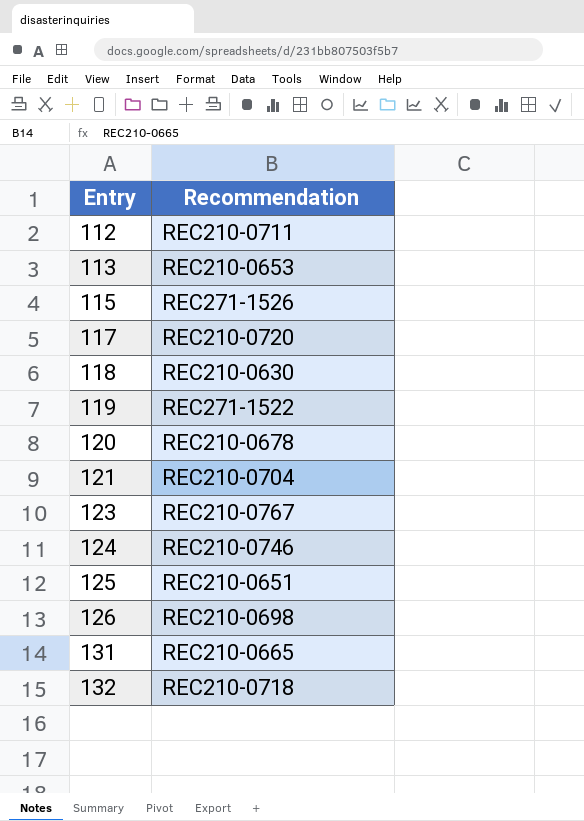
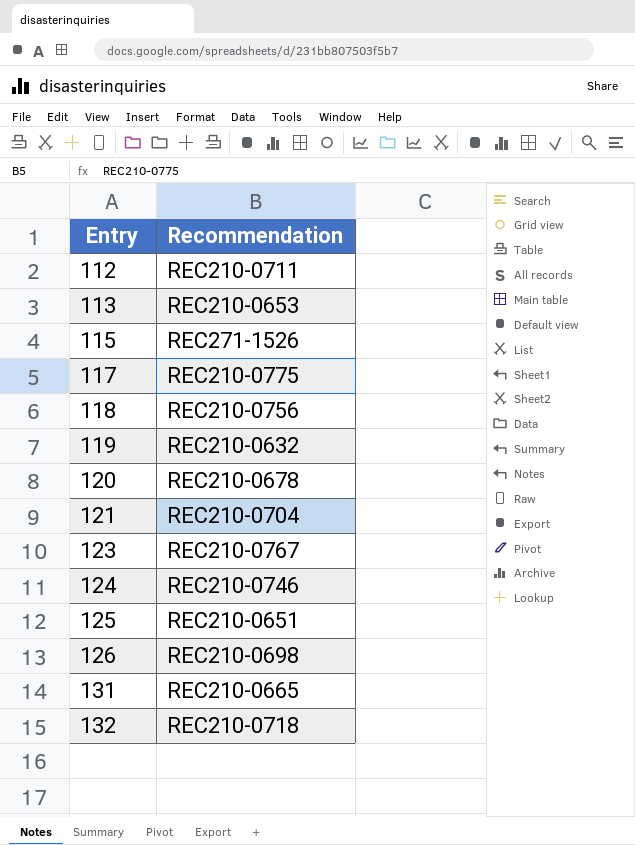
117 | Recommendation: REC210-0720 -> REC210-0775
118 | Recommendation: REC210-0630 -> REC210-0756
119 | Recommendation: REC271-1522 -> REC210-0632

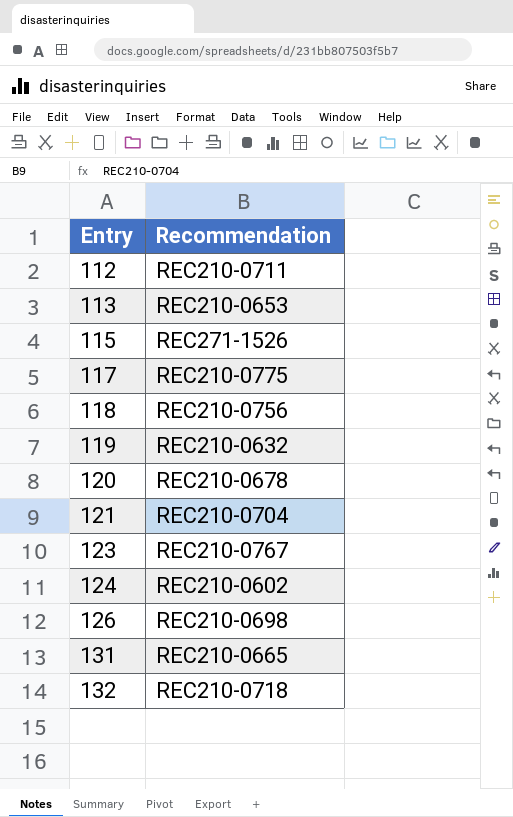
row 125: REC210-0651 -> none
124 | Recommendation: REC210-0746 -> REC210-0602

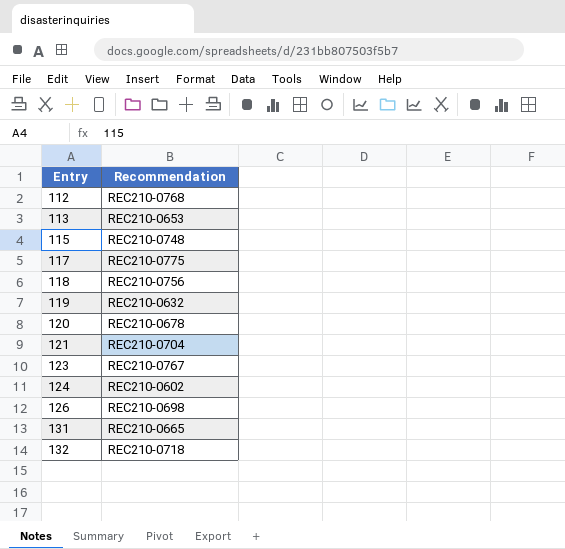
112 | Recommendation: REC210-0711 -> REC210-0768
115 | Recommendation: REC271-1526 -> REC210-0748

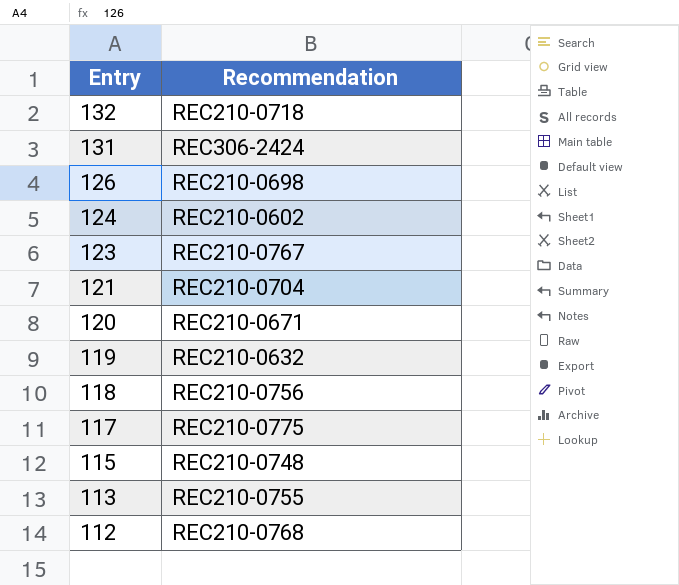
row order: Entry ascending -> Entry descending
131 | Recommendation: REC210-0665 -> REC306-2424
120 | Recommendation: REC210-0678 -> REC210-0671
113 | Recommendation: REC210-0653 -> REC210-0755

